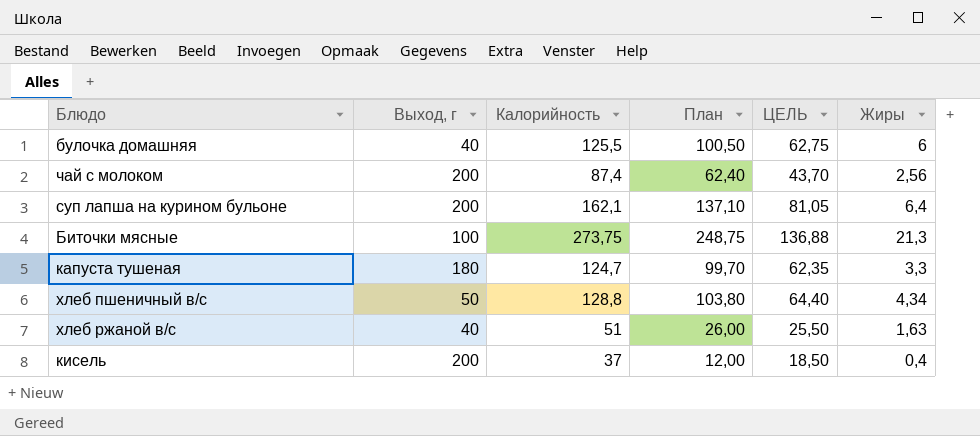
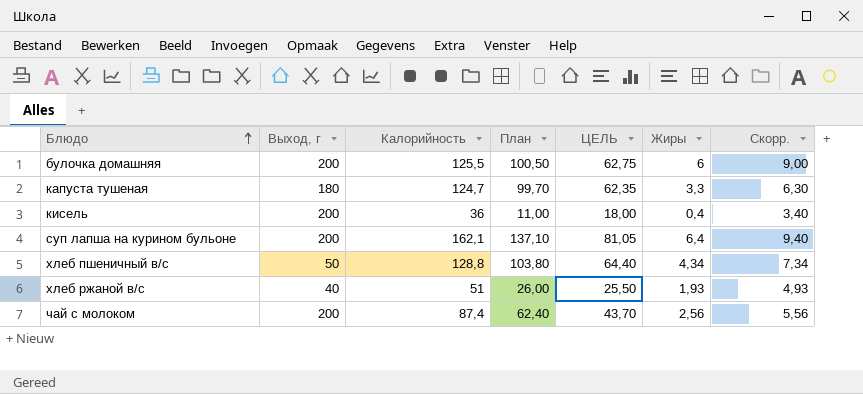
row order: none -> Блюдо ascending
column Скорр. | formula: none -> [Жиры] + 3
row Биточки мясные: 100 | 273,75 | 248,75 | 136,88 | 21,3 -> none
булочка домашняя | Выход, г: 40 -> 200
кисель | Калорийность: 37 -> 36
кисель | План: 12,00 -> 11,00
кисель | ЦЕЛЬ: 18,50 -> 18,00
хлеб ржаной в/с | Жиры: 1,63 -> 1,93

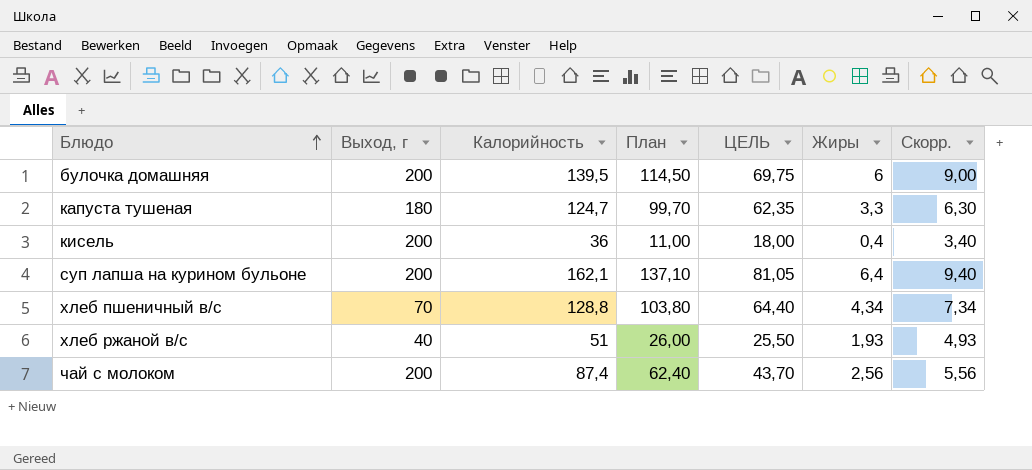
булочка домашняя | Калорийность: 125,5 -> 139,5
булочка домашняя | План: 100,50 -> 114,50
булочка домашняя | ЦЕЛЬ: 62,75 -> 69,75
хлеб пшеничный в/с | Выход, г: 50 -> 70

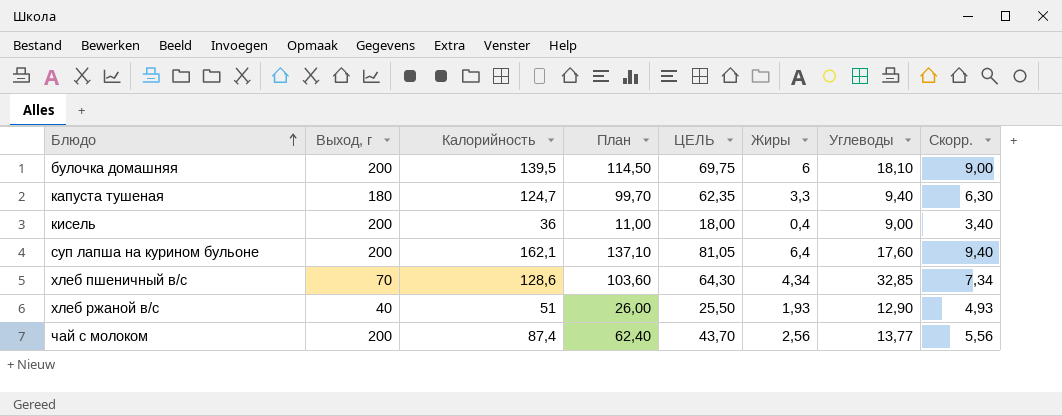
column Углеводы | position: none -> 7
хлеб пшеничный в/с | Калорийность: 128,8 -> 128,6
хлеб пшеничный в/с | План: 103,80 -> 103,60
хлеб пшеничный в/с | ЦЕЛЬ: 64,40 -> 64,30

